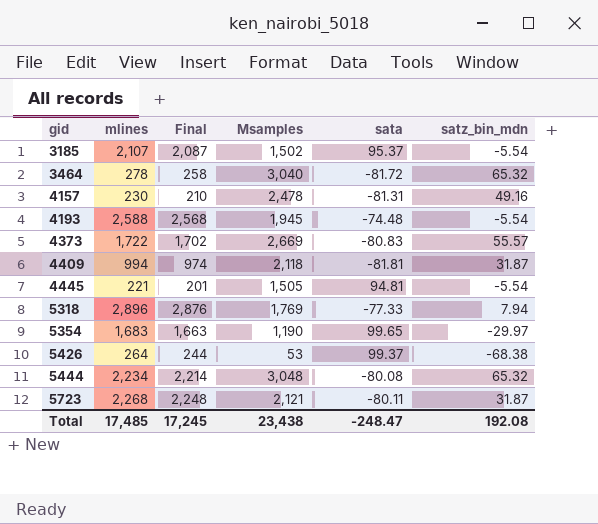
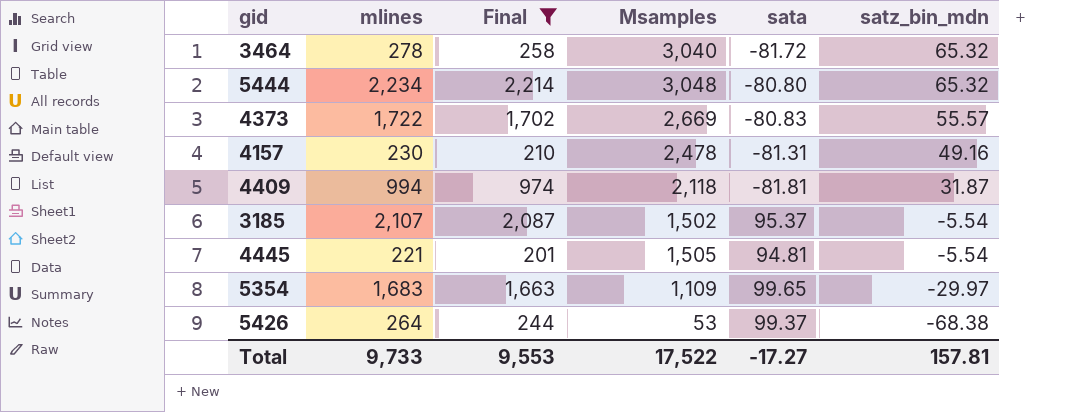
filter: none -> Final <= 2,214
row order: gid ascending -> satz_bin_mdn descending
5444 | sata: -80.08 -> -80.80
5354 | Msamples: 1,190 -> 1,109
Total | mlines: 17,485 -> 9,733
Total | Final: 17,245 -> 9,553
Total | Msamples: 23,438 -> 17,522
Total | sata: -248.47 -> -17.27
Total | satz_bin_mdn: 192.08 -> 157.81

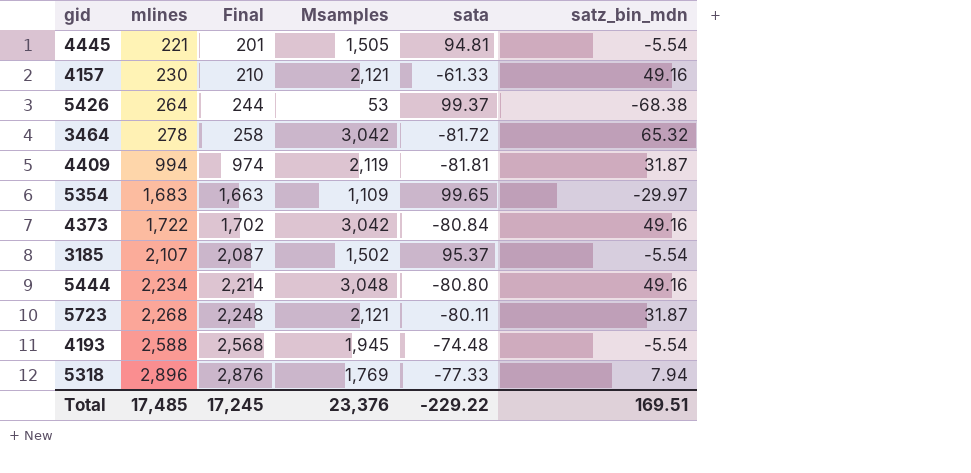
filter: Final <= 2,214 -> none
row order: satz_bin_mdn descending -> mlines ascending
4157 | Msamples: 2,478 -> 2,121
4157 | sata: -81.31 -> -61.33
3464 | Msamples: 3,040 -> 3,042
4409 | Msamples: 2,118 -> 2,119
4373 | Msamples: 2,669 -> 3,042
4373 | sata: -80.83 -> -80.84
4373 | satz_bin_mdn: 55.57 -> 49.16
5444 | satz_bin_mdn: 65.32 -> 49.16
Total | mlines: 9,733 -> 17,485
Total | Final: 9,553 -> 17,245
Total | Msamples: 17,522 -> 23,376
Total | sata: -17.27 -> -229.22
Total | satz_bin_mdn: 157.81 -> 169.51

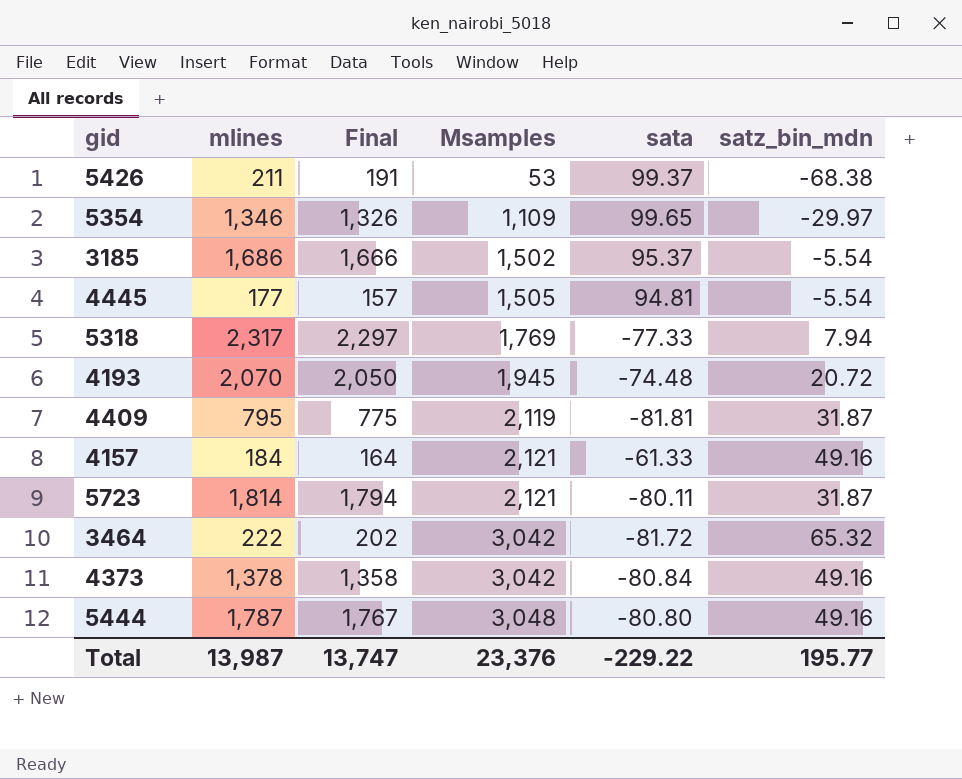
row order: mlines ascending -> Msamples ascending
5426 | mlines: 264 -> 211
5426 | Final: 244 -> 191
5354 | mlines: 1,683 -> 1,346
5354 | Final: 1,663 -> 1,326
3185 | mlines: 2,107 -> 1,686
3185 | Final: 2,087 -> 1,666
4445 | mlines: 221 -> 177
4445 | Final: 201 -> 157
5318 | mlines: 2,896 -> 2,317
5318 | Final: 2,876 -> 2,297
4193 | mlines: 2,588 -> 2,070
4193 | Final: 2,568 -> 2,050
4193 | satz_bin_mdn: -5.54 -> 20.72
4409 | mlines: 994 -> 795
4409 | Final: 974 -> 775
4157 | mlines: 230 -> 184
4157 | Final: 210 -> 164
5723 | mlines: 2,268 -> 1,814
5723 | Final: 2,248 -> 1,794
3464 | mlines: 278 -> 222
3464 | Final: 258 -> 202
4373 | mlines: 1,722 -> 1,378
4373 | Final: 1,702 -> 1,358
5444 | mlines: 2,234 -> 1,787
5444 | Final: 2,214 -> 1,767
Total | mlines: 17,485 -> 13,987
Total | Final: 17,245 -> 13,747
Total | satz_bin_mdn: 169.51 -> 195.77

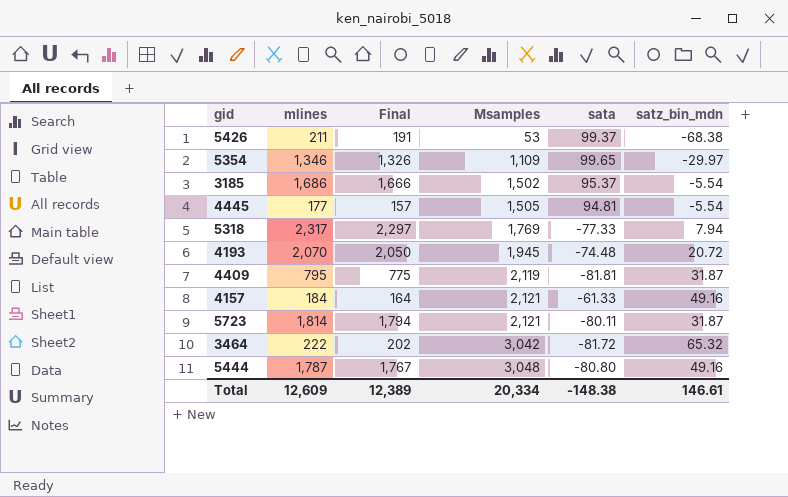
row 4373: 1,378 | 1,358 | 3,042 | -80.84 | 49.16 -> none
Total | mlines: 13,987 -> 12,609
Total | Final: 13,747 -> 12,389
Total | Msamples: 23,376 -> 20,334
Total | sata: -229.22 -> -148.38
Total | satz_bin_mdn: 195.77 -> 146.61

